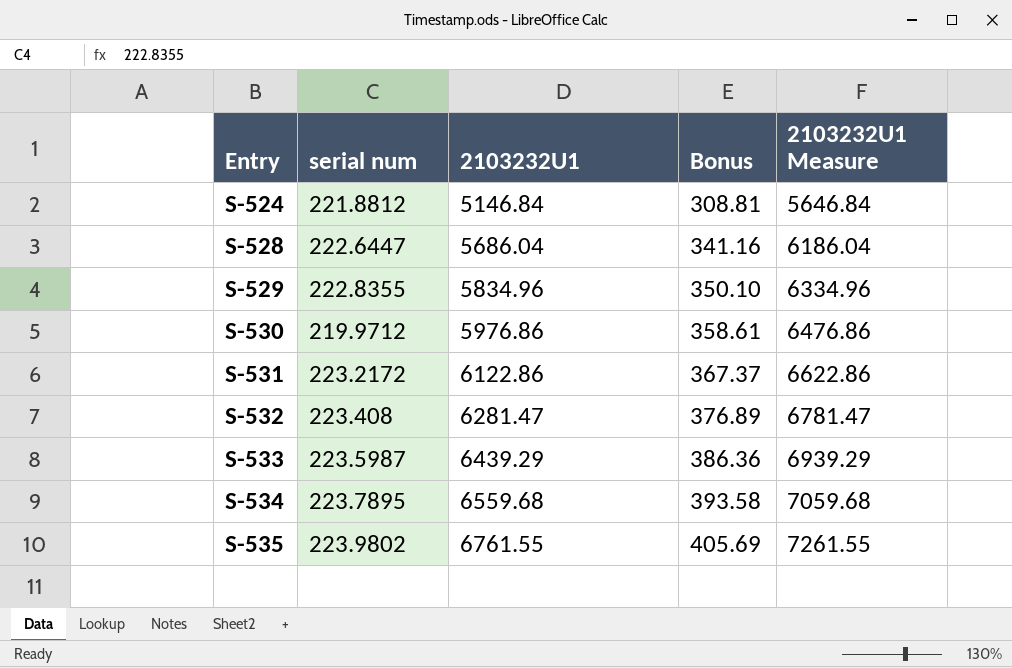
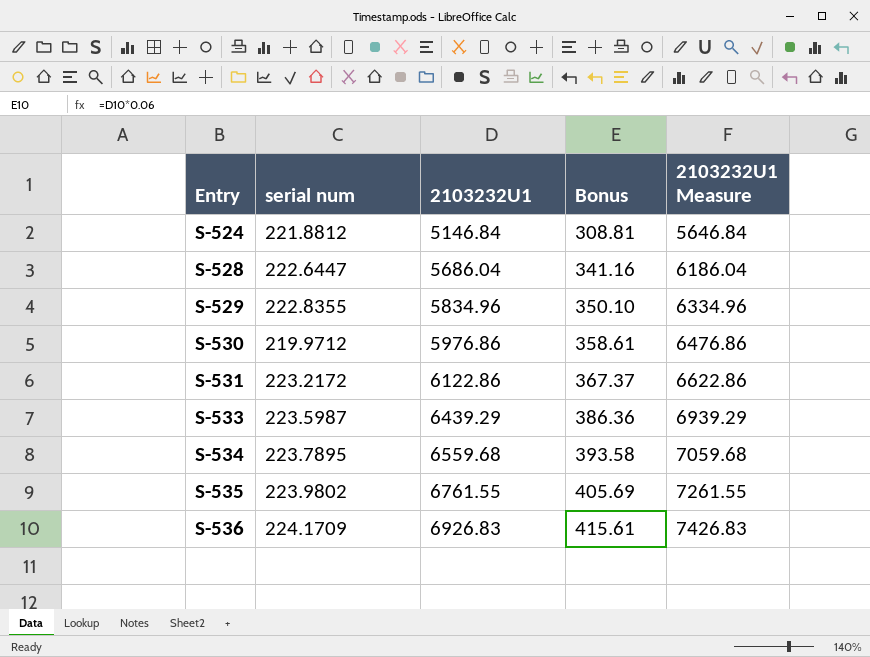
row S-532: 223.408 | 6281.47 | 376.89 | 6781.47 -> none
row S-536: none -> 224.1709 | 6926.83 | 415.61 | 7426.83

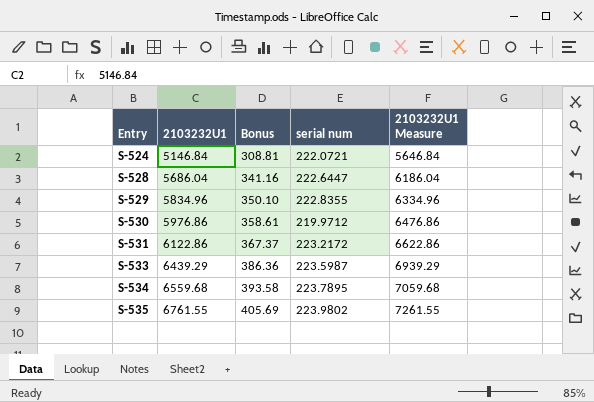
column serial num | position: 2 -> 4
row S-536: 224.1709 | 6926.83 | 415.61 | 7426.83 -> none
S-524 | serial num: 221.8812 -> 222.0721

